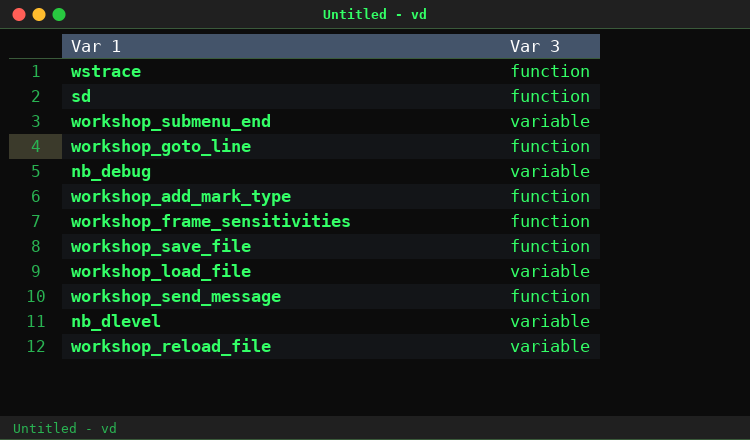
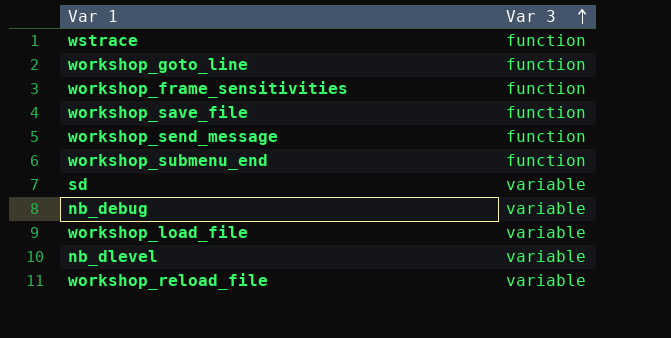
row order: none -> Var 3 ascending
row workshop_add_mark_type: function -> none
workshop_submenu_end | Var 3: variable -> function
sd | Var 3: function -> variable

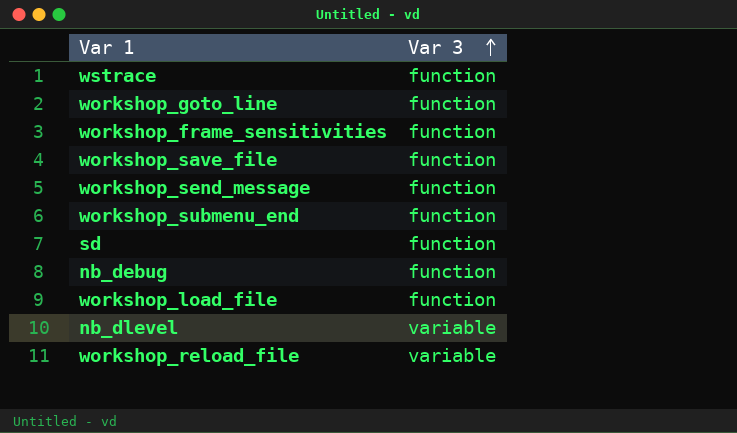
sd | Var 3: variable -> function
nb_debug | Var 3: variable -> function
workshop_load_file | Var 3: variable -> function

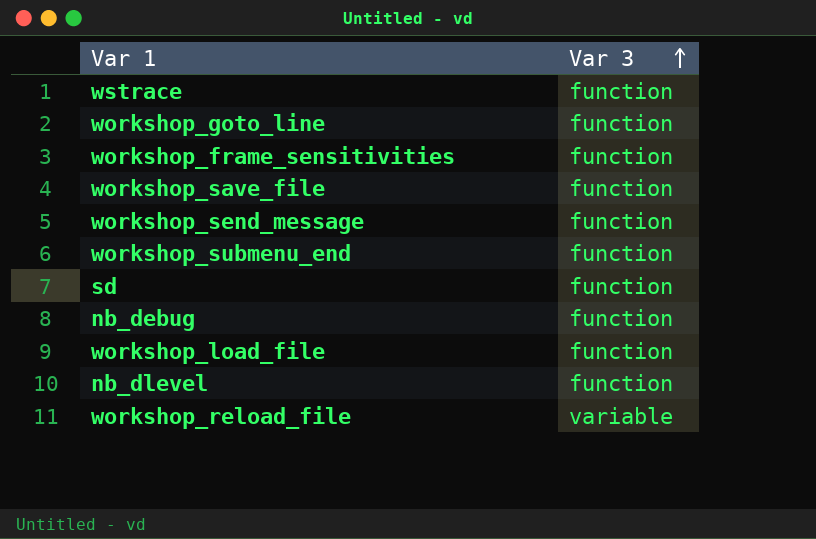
nb_dlevel | Var 3: variable -> function

